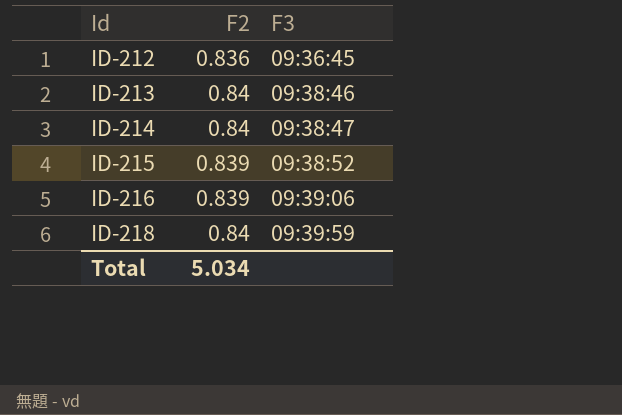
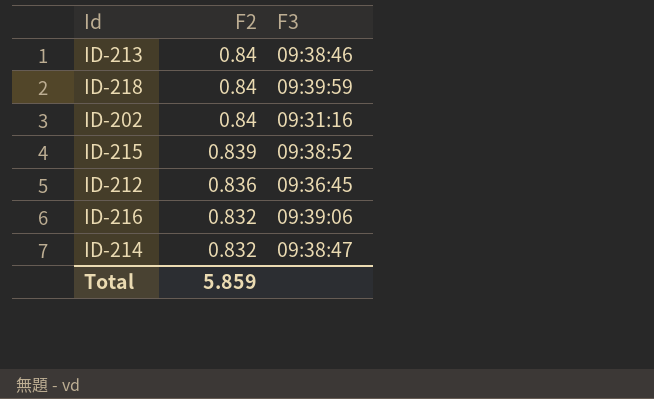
row order: Id ascending -> F2 descending
row ID-202: none -> 0.84 | 09:31:16
ID-216 | F2: 0.839 -> 0.832
ID-214 | F2: 0.84 -> 0.832
Total | F2: 5.034 -> 5.859

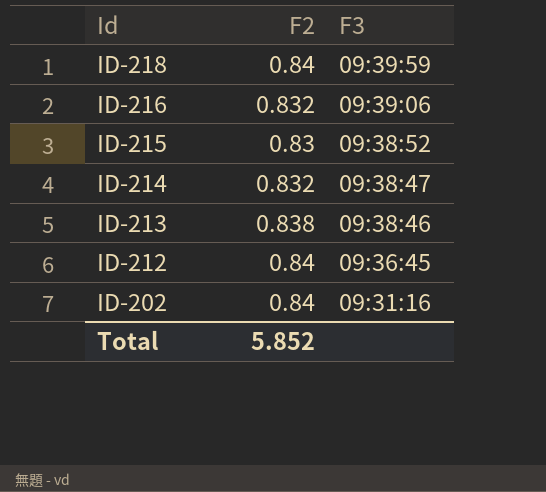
row order: F2 descending -> Id descending
ID-215 | F2: 0.839 -> 0.83
ID-213 | F2: 0.84 -> 0.838
ID-212 | F2: 0.836 -> 0.84
Total | F2: 5.859 -> 5.852

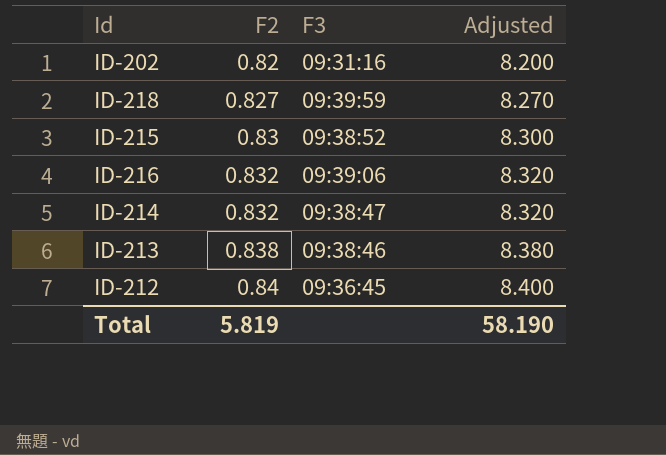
row order: Id descending -> F2 ascending
column Adjusted | formula: none -> [F2] * 10
ID-202 | F2: 0.84 -> 0.82
ID-218 | F2: 0.84 -> 0.827
Total | F2: 5.852 -> 5.819

